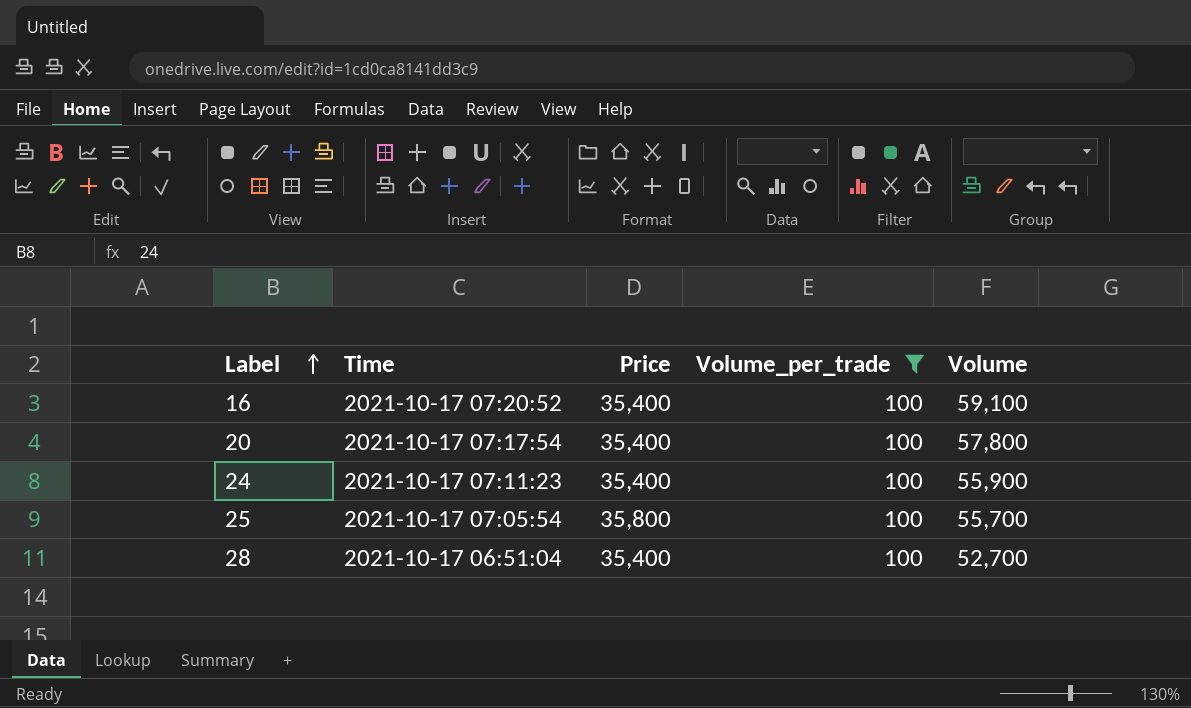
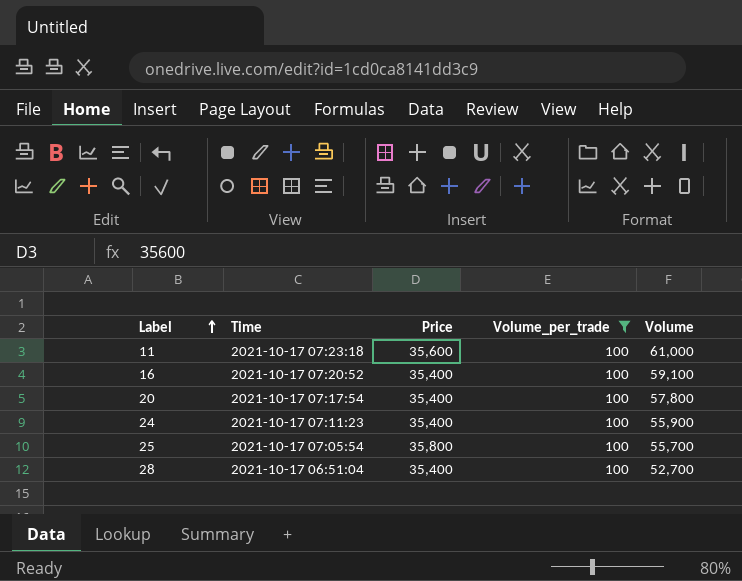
row 11: none -> 2021-10-17 07:23:18 | 35,600 | 100 | 61,000

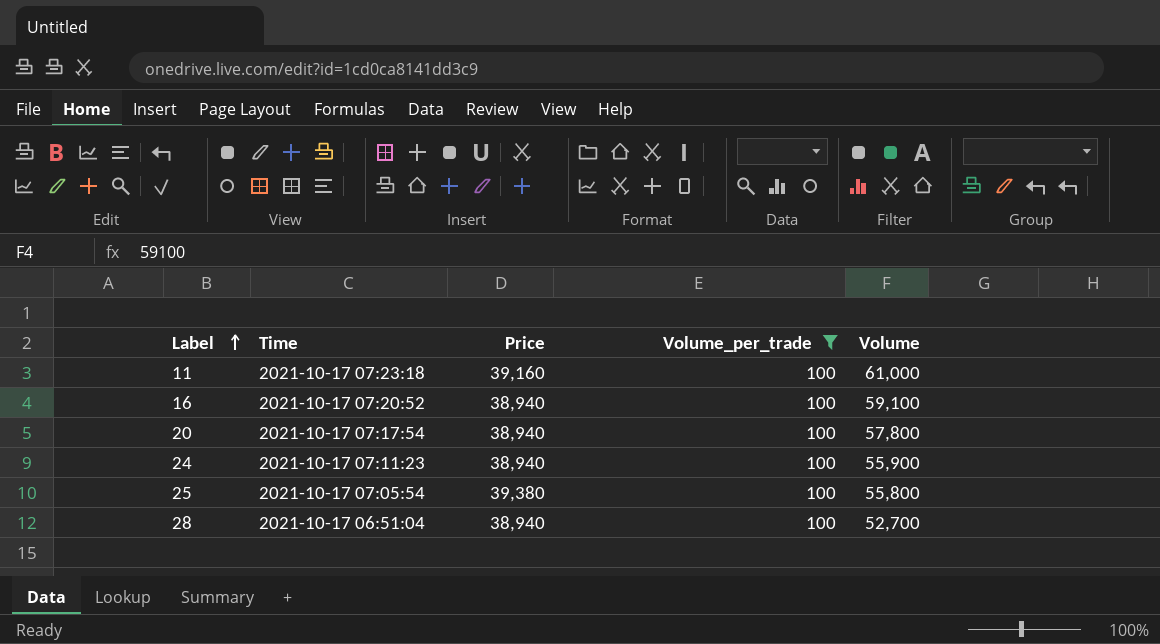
11 | Price: 35,600 -> 39,160
16 | Price: 35,400 -> 38,940
20 | Price: 35,400 -> 38,940
24 | Price: 35,400 -> 38,940
25 | Price: 35,800 -> 39,380
25 | Volume: 55,700 -> 55,800
28 | Price: 35,400 -> 38,940

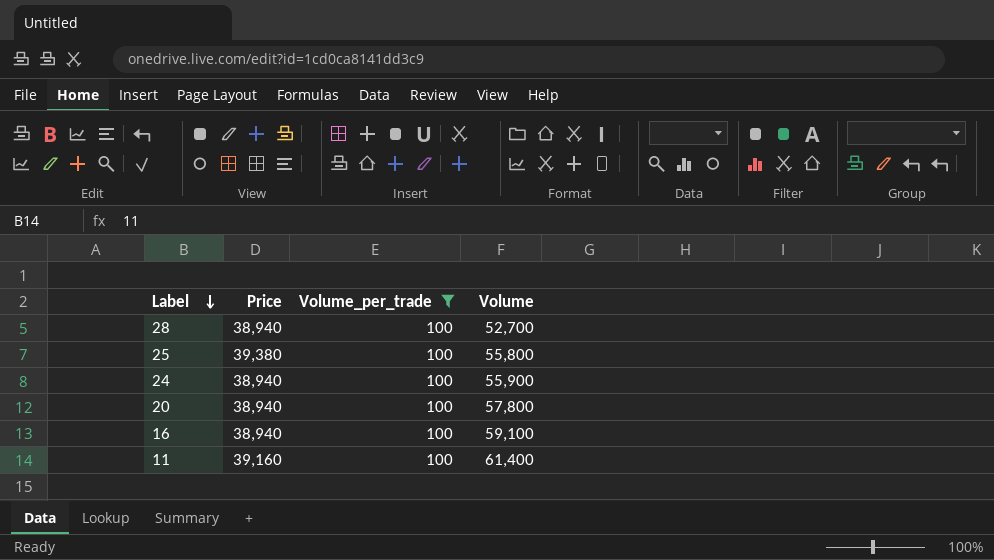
row order: Label ascending -> Label descending
column Time | position: 2 -> none
11 | Volume: 61,000 -> 61,400

